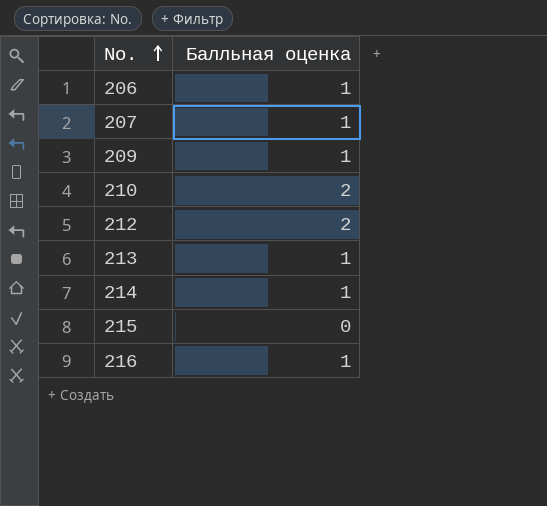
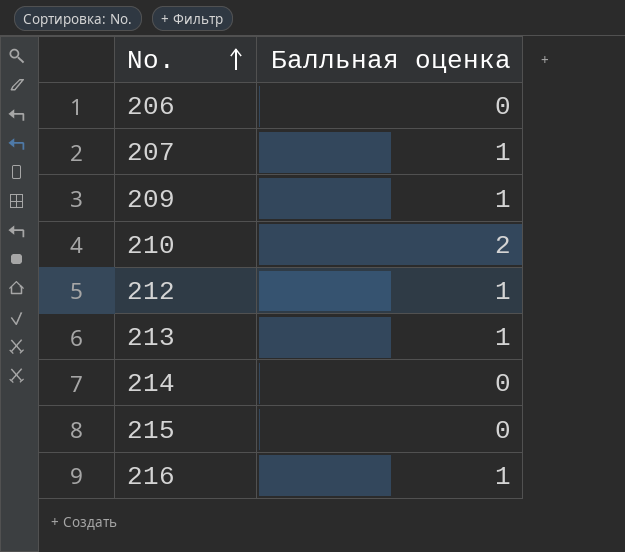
206 | Балльная оценка: 1 -> 0
212 | Балльная оценка: 2 -> 1
214 | Балльная оценка: 1 -> 0

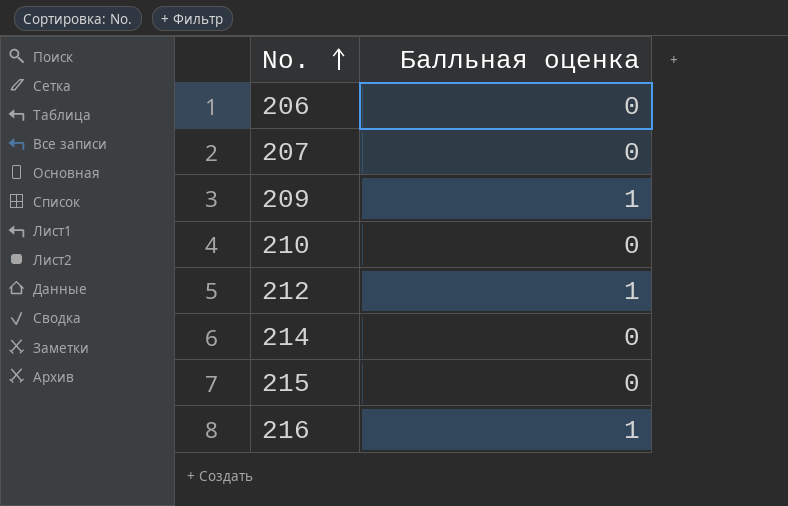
row 213: 1 -> none
207 | Балльная оценка: 1 -> 0
210 | Балльная оценка: 2 -> 0

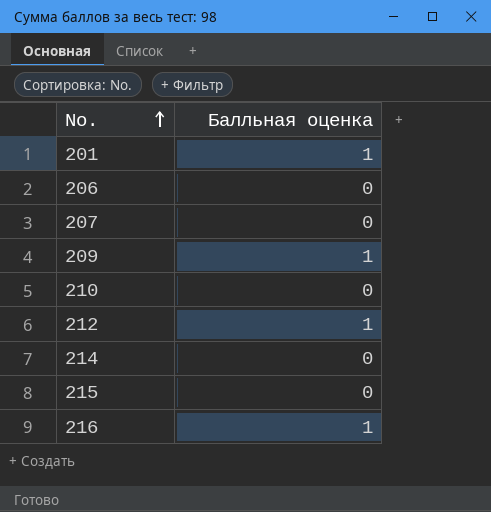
row 201: none -> 1

